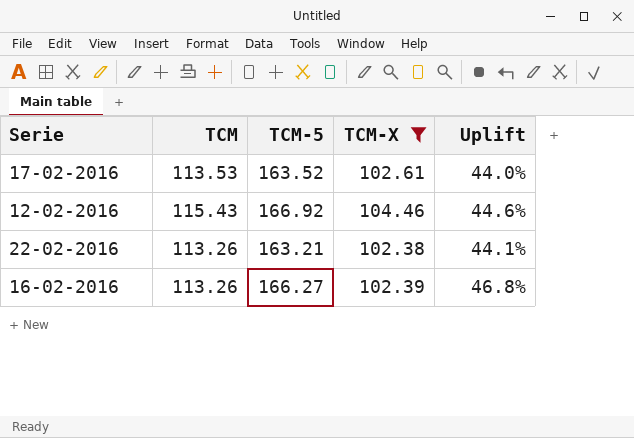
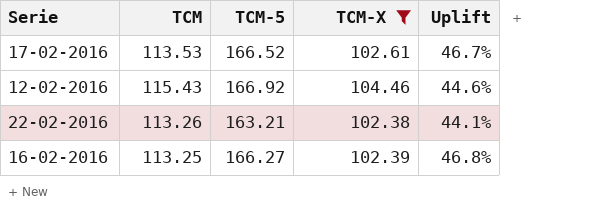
17-02-2016 | TCM-5: 163.52 -> 166.52
17-02-2016 | Uplift: 44.0% -> 46.7%
16-02-2016 | TCM: 113.26 -> 113.25

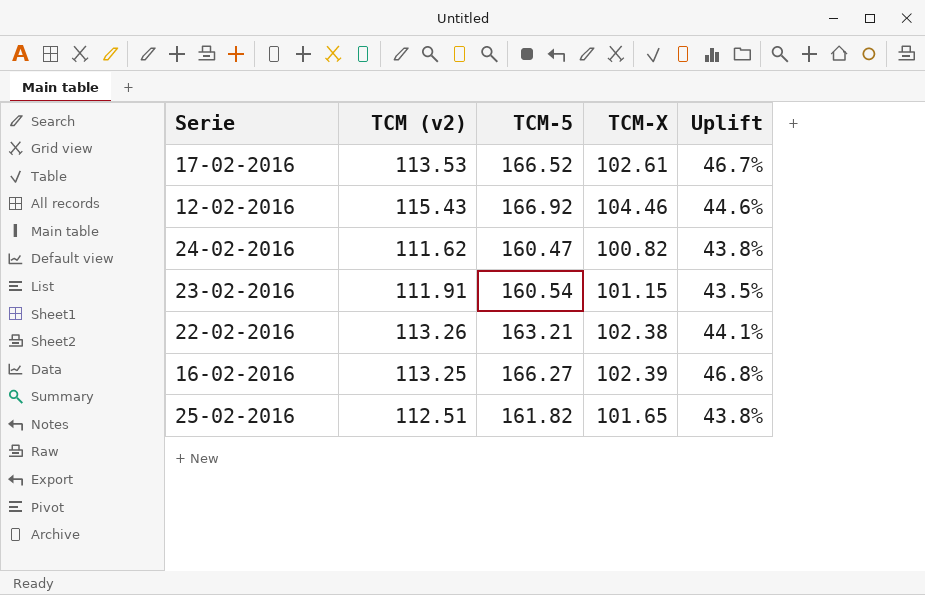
filter: TCM-X >= 102.38 -> none
column name: TCM -> TCM (v2)

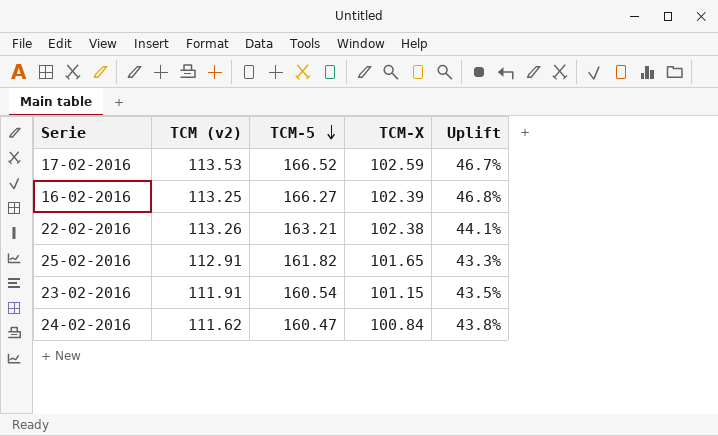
row order: none -> TCM-5 descending
row 12-02-2016: 115.43 | 166.92 | 104.46 | 44.6% -> none
17-02-2016 | TCM-X: 102.61 -> 102.59
25-02-2016 | TCM (v2): 112.51 -> 112.91
25-02-2016 | Uplift: 43.8% -> 43.3%
24-02-2016 | TCM-X: 100.82 -> 100.84

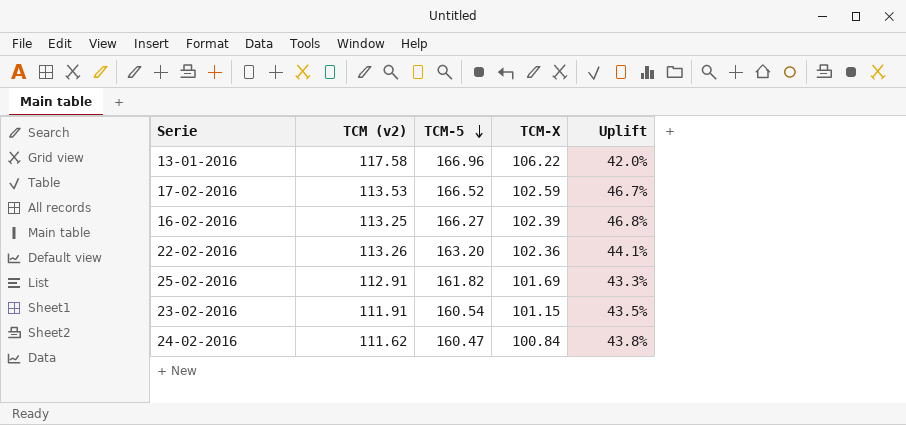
row 13-01-2016: none -> 117.58 | 166.96 | 106.22 | 42.0%
22-02-2016 | TCM-5: 163.21 -> 163.20
22-02-2016 | TCM-X: 102.38 -> 102.36
25-02-2016 | TCM-X: 101.65 -> 101.69

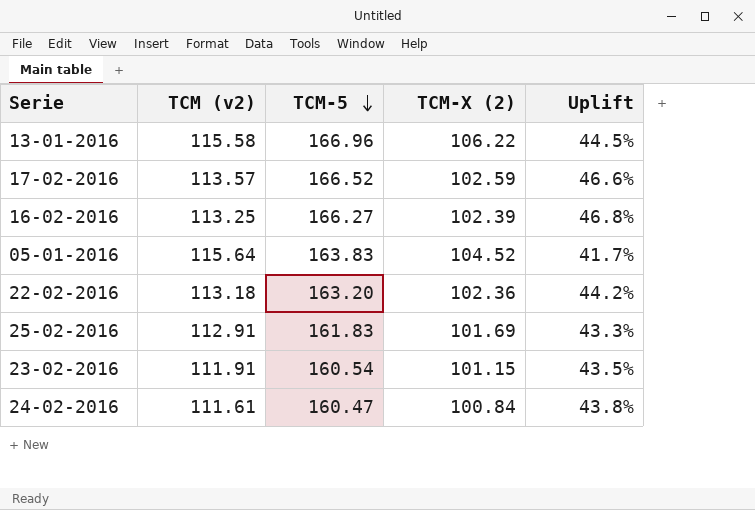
column name: TCM-X -> TCM-X (2)
13-01-2016 | TCM (v2): 117.58 -> 115.58
13-01-2016 | Uplift: 42.0% -> 44.5%
17-02-2016 | TCM (v2): 113.53 -> 113.57
17-02-2016 | Uplift: 46.7% -> 46.6%
row 05-01-2016: none -> 115.64 | 163.83 | 104.52 | 41.7%
22-02-2016 | TCM (v2): 113.26 -> 113.18
22-02-2016 | Uplift: 44.1% -> 44.2%
25-02-2016 | TCM-5: 161.82 -> 161.83
24-02-2016 | TCM (v2): 111.62 -> 111.61

